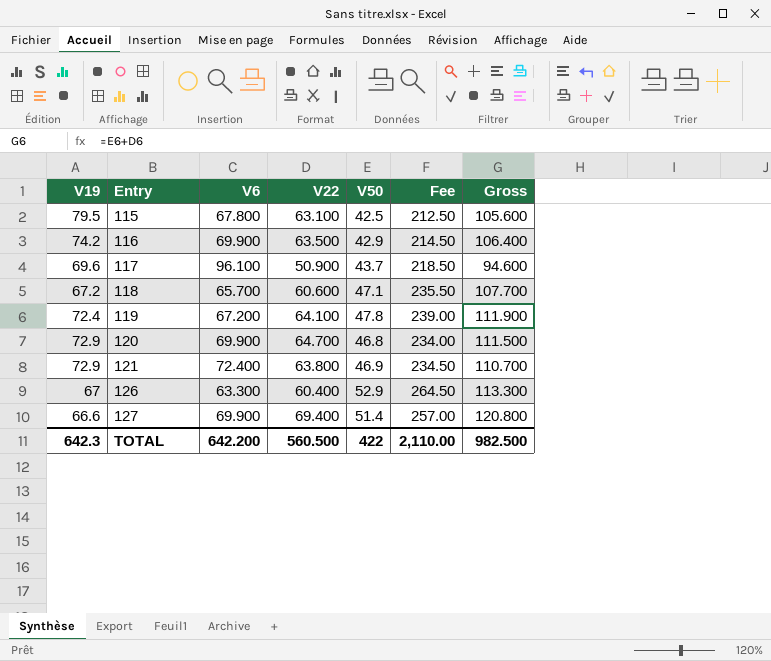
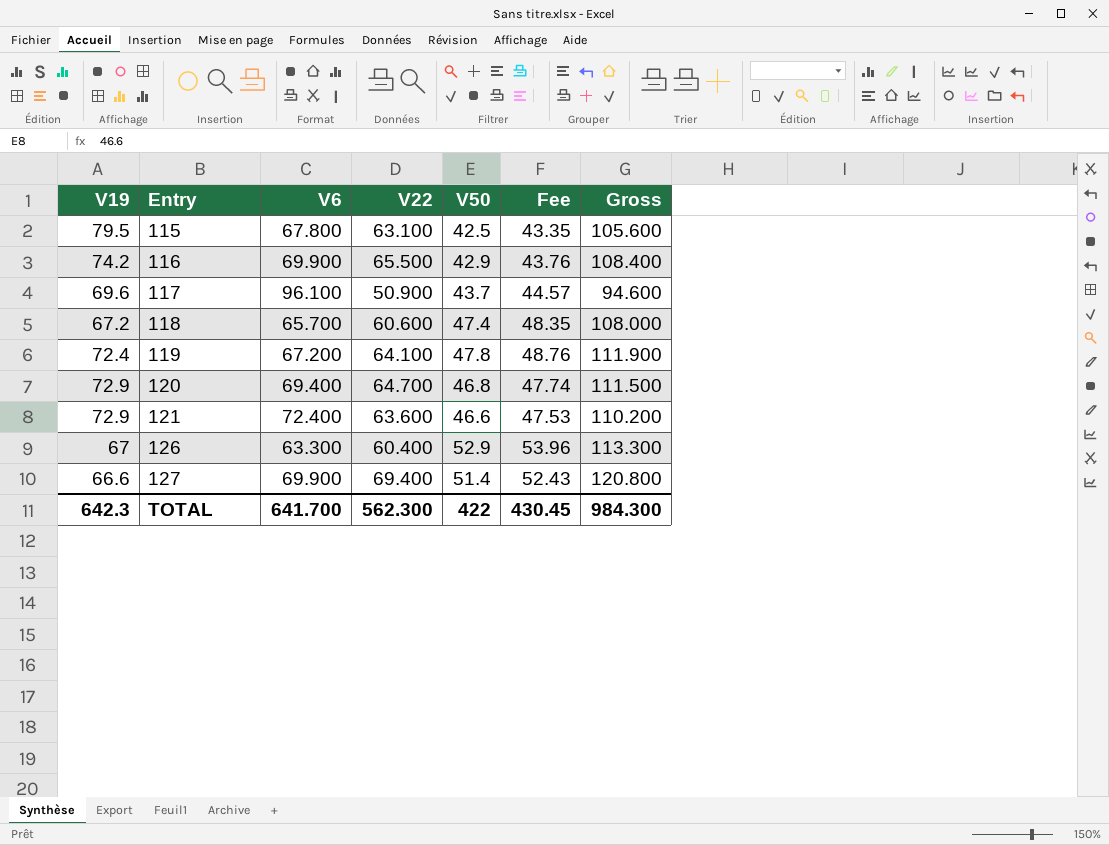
column Fee | formula: [V50] * 5 -> [V50] * 1.02
116 | V22: 63.500 -> 65.500
116 | Gross: 106.400 -> 108.400
118 | V50: 47.1 -> 47.4
118 | Gross: 107.700 -> 108.000
120 | V6: 69.900 -> 69.400
121 | V22: 63.800 -> 63.600
121 | V50: 46.9 -> 46.6
121 | Gross: 110.700 -> 110.200
TOTAL | V6: 642.200 -> 641.700
TOTAL | V22: 560.500 -> 562.300
TOTAL | Fee: 2,110.00 -> 430.45
TOTAL | Gross: 982.500 -> 984.300

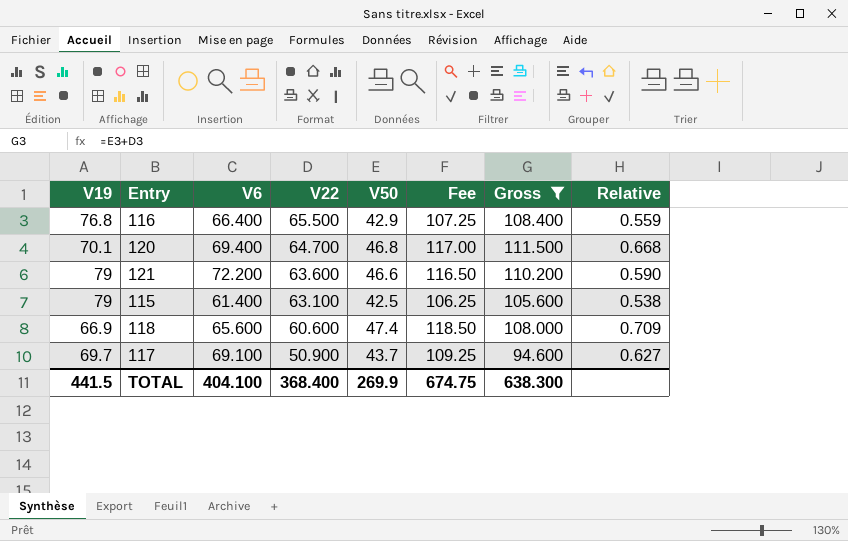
filter: none -> Gross <= 111.500
row order: Entry ascending -> V22 descending
column Fee | formula: [V50] * 1.02 -> [V50] * 2.5
column Relative | formula: none -> [V50] / [V19]
116 | V19: 74.2 -> 76.8
116 | V6: 69.900 -> 66.400
120 | V19: 72.9 -> 70.1
121 | V19: 72.9 -> 79
121 | V6: 72.400 -> 72.200
115 | V19: 79.5 -> 79
115 | V6: 67.800 -> 61.400
118 | V19: 67.2 -> 66.9
118 | V6: 65.700 -> 65.600
117 | V19: 69.6 -> 69.7
117 | V6: 96.100 -> 69.100
TOTAL | V19: 642.3 -> 441.5
TOTAL | V6: 641.700 -> 404.100
TOTAL | V22: 562.300 -> 368.400
TOTAL | V50: 422 -> 269.9
TOTAL | Fee: 430.45 -> 674.75
TOTAL | Gross: 984.300 -> 638.300

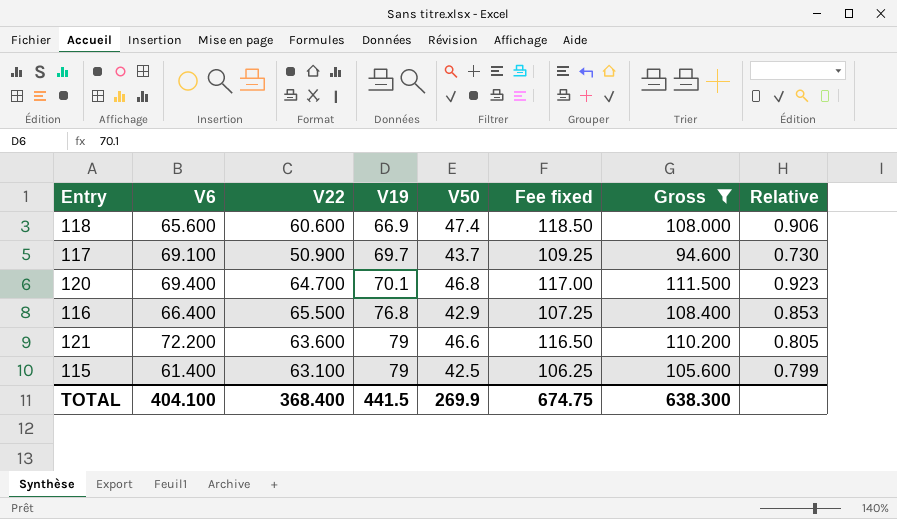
row order: V22 descending -> V19 ascending
column V19 | position: 1 -> 4
column name: Fee -> Fee fixed
column Relative | formula: [V50] / [V19] -> [V22] / [V19]

